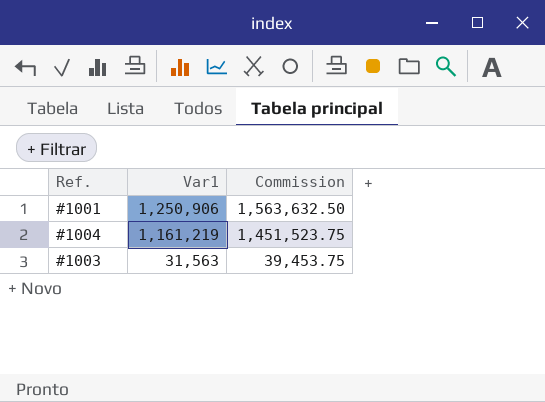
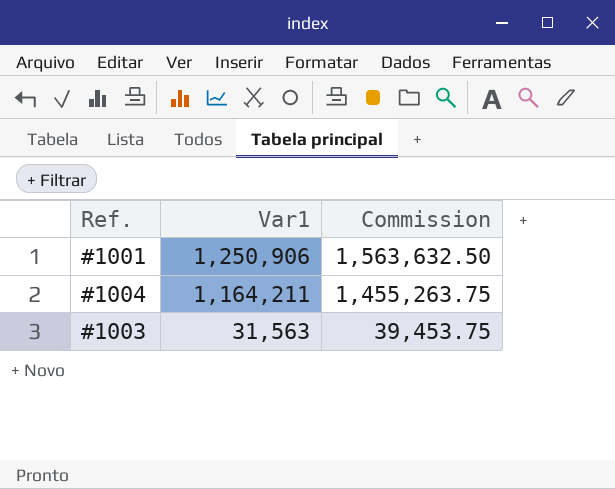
#1004 | Var1: 1,161,219 -> 1,164,211
#1004 | Commission: 1,451,523.75 -> 1,455,263.75

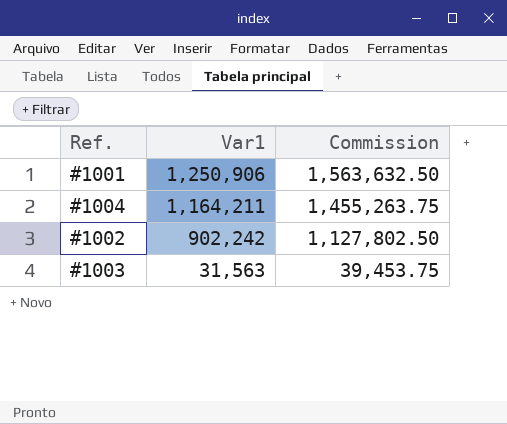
row #1002: none -> 902,242 | 1,127,802.50

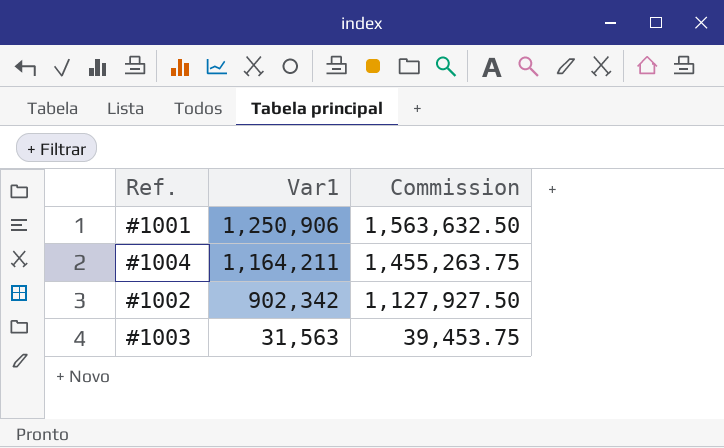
#1002 | Var1: 902,242 -> 902,342
#1002 | Commission: 1,127,802.50 -> 1,127,927.50

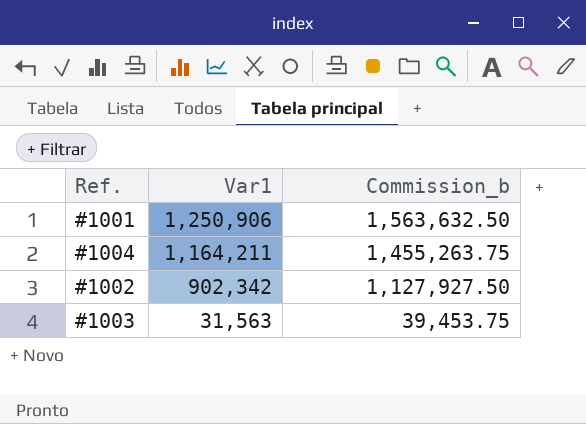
column name: Commission -> Commission_b

